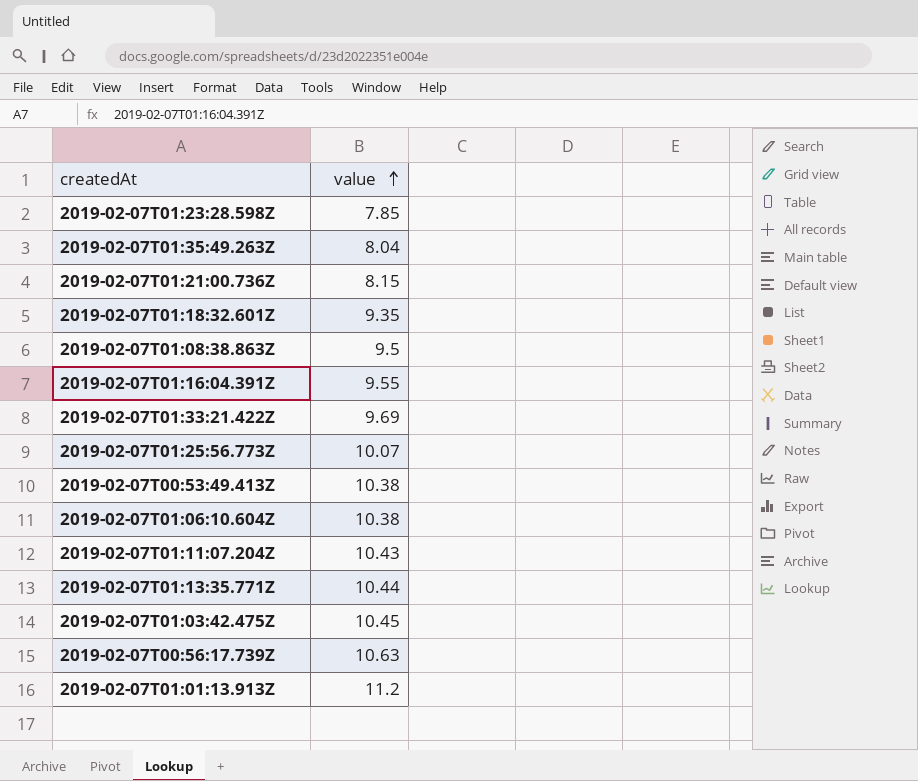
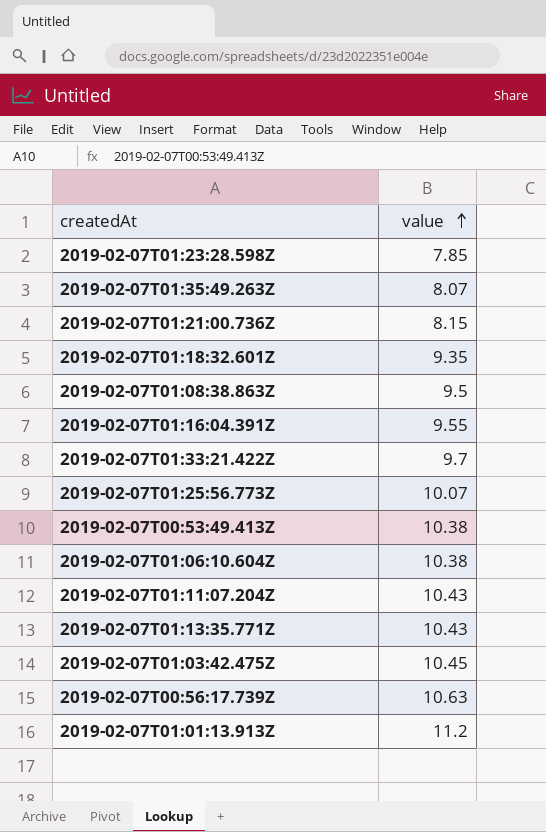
2019-02-07T01:35:49.263Z | value: 8.04 -> 8.07
2019-02-07T01:33:21.422Z | value: 9.69 -> 9.7
2019-02-07T01:13:35.771Z | value: 10.44 -> 10.43

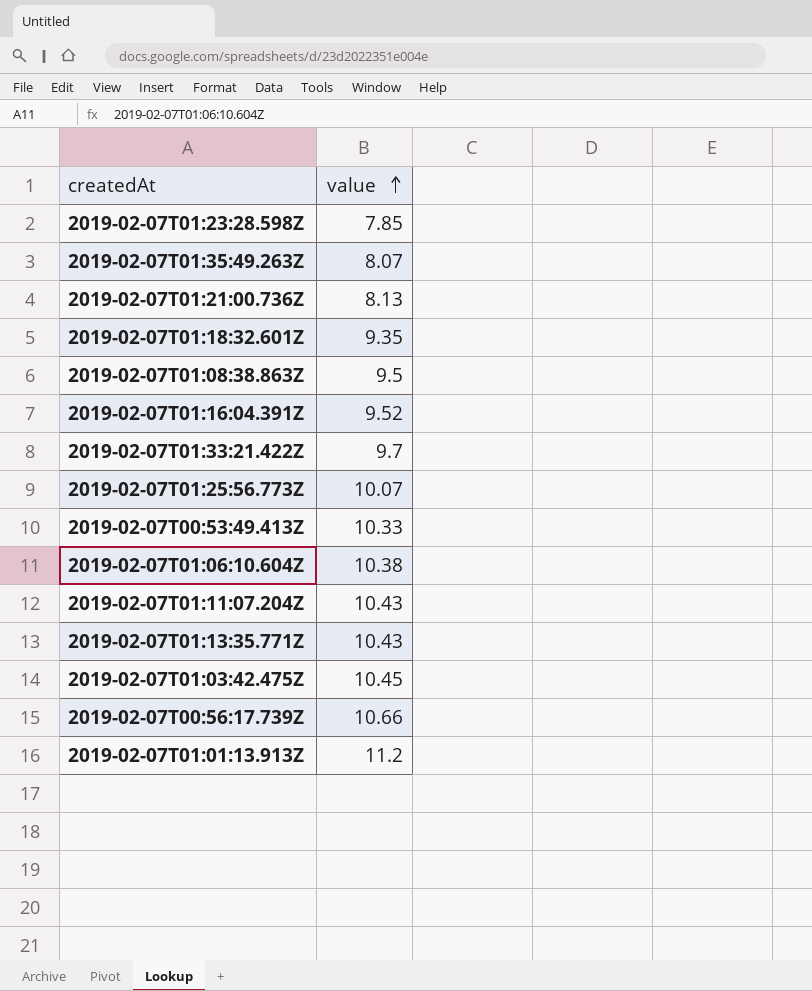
2019-02-07T01:21:00.736Z | value: 8.15 -> 8.13
2019-02-07T01:16:04.391Z | value: 9.55 -> 9.52
2019-02-07T00:53:49.413Z | value: 10.38 -> 10.33
2019-02-07T00:56:17.739Z | value: 10.63 -> 10.66

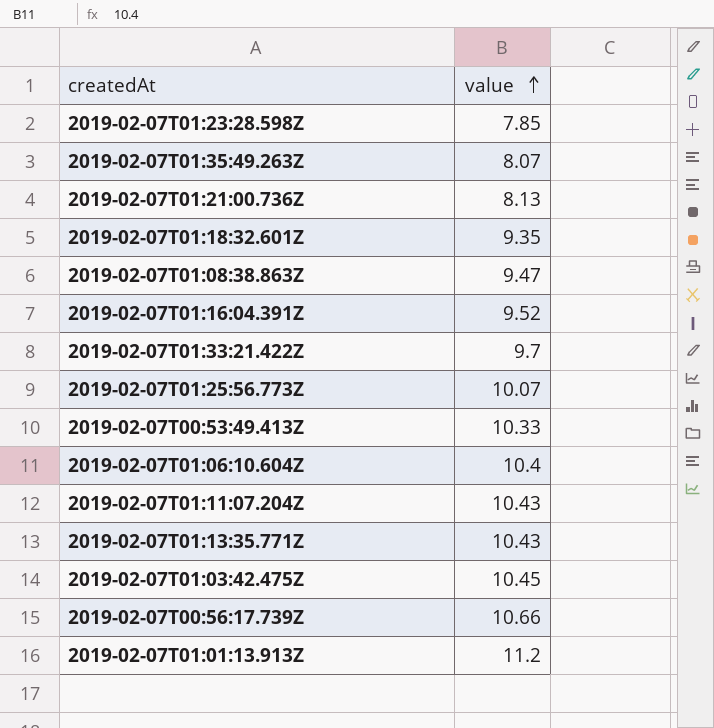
2019-02-07T01:08:38.863Z | value: 9.5 -> 9.47
2019-02-07T01:06:10.604Z | value: 10.38 -> 10.4

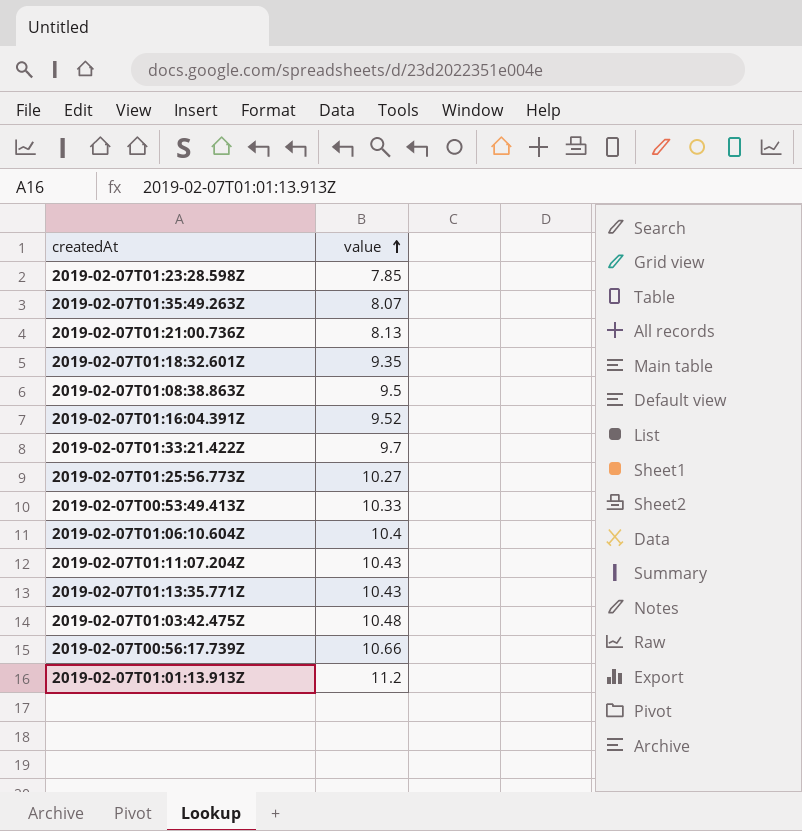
2019-02-07T01:08:38.863Z | value: 9.47 -> 9.5
2019-02-07T01:25:56.773Z | value: 10.07 -> 10.27
2019-02-07T01:03:42.475Z | value: 10.45 -> 10.48

